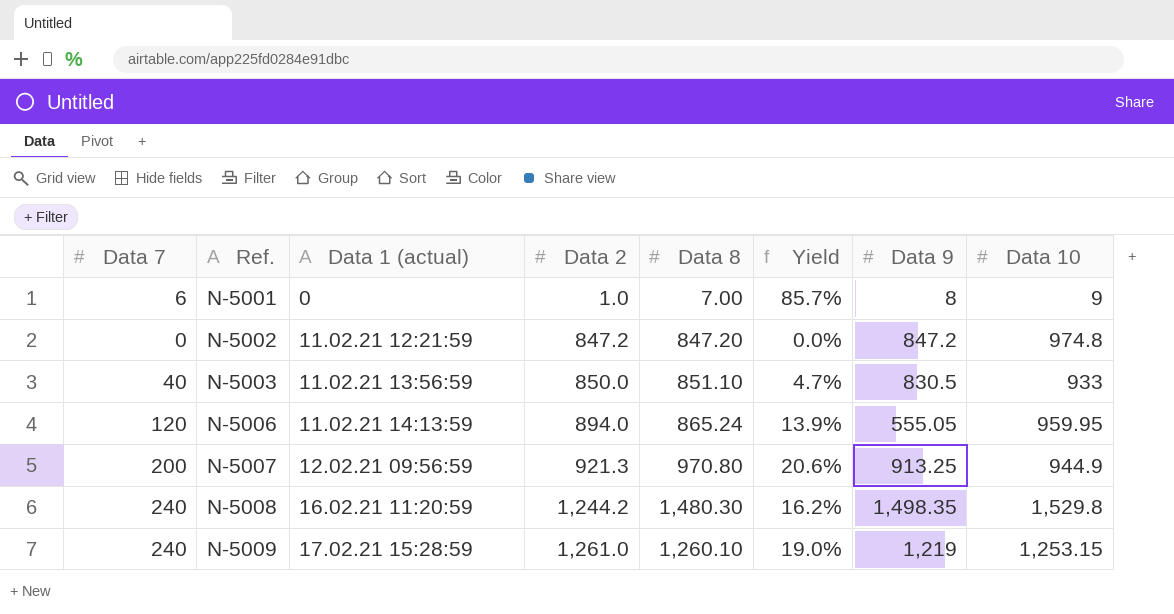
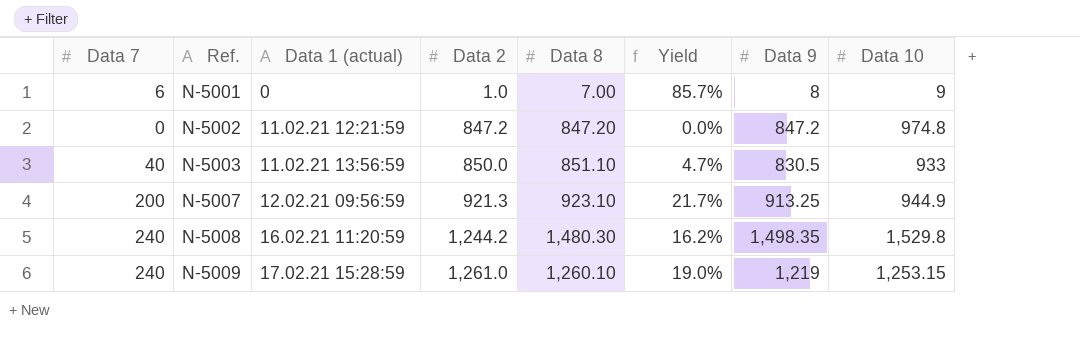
row N-5006: 120 | 11.02.21 14:13:59 | 894.0 | 865.24 | 13.9% | 555.05 | 959.95 -> none
N-5007 | Data 8: 970.80 -> 923.10
N-5007 | Yield: 20.6% -> 21.7%

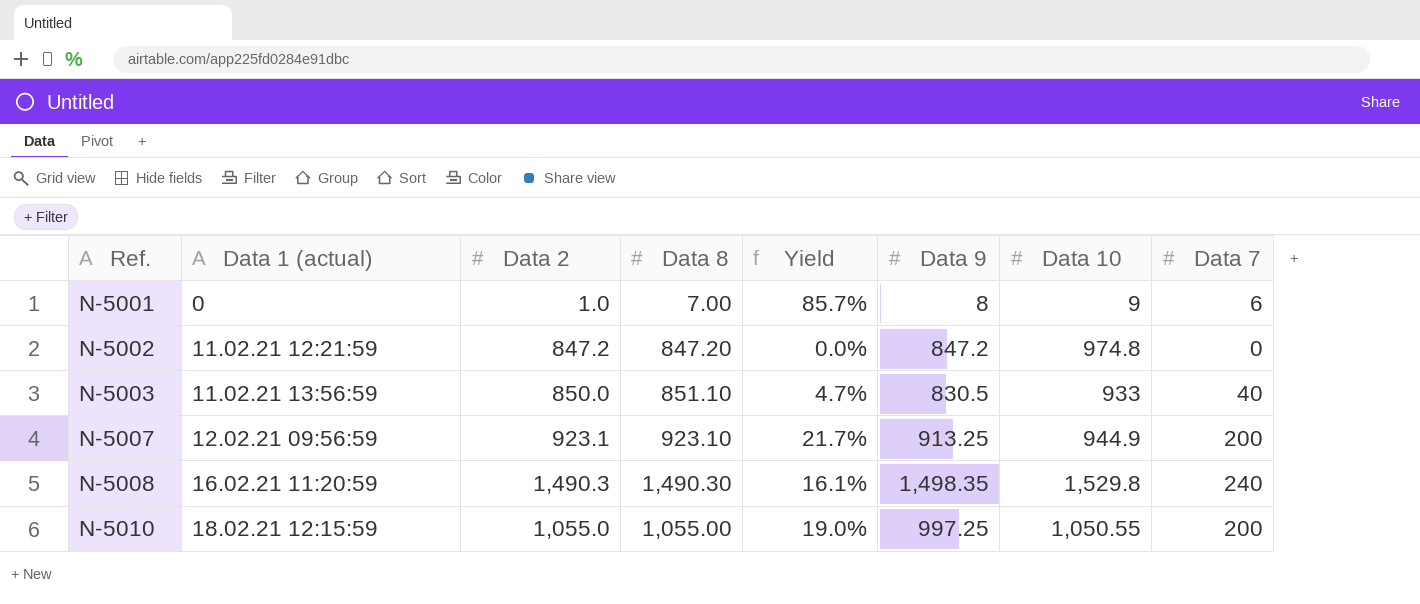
column Data 7 | position: 1 -> 8
row N-5009: 240 | 17.02.21 15:28:59 | 1,261.0 | 1,260.10 | 19.0% | 1,219 | 1,253.15 -> none
N-5007 | Data 2: 921.3 -> 923.1
N-5008 | Data 2: 1,244.2 -> 1,490.3
N-5008 | Data 8: 1,480.30 -> 1,490.30
N-5008 | Yield: 16.2% -> 16.1%
row N-5010: none -> 18.02.21 12:15:59 | 1,055.0 | 1,055.00 | 19.0% | 997.25 | 1,050.55 | 200

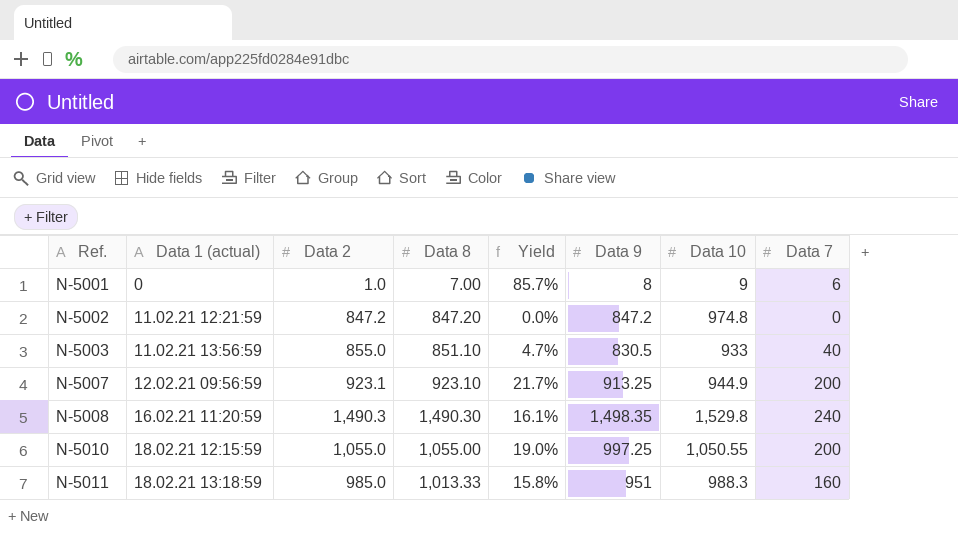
N-5003 | Data 2: 850.0 -> 855.0
row N-5011: none -> 18.02.21 13:18:59 | 985.0 | 1,013.33 | 15.8% | 951 | 988.3 | 160

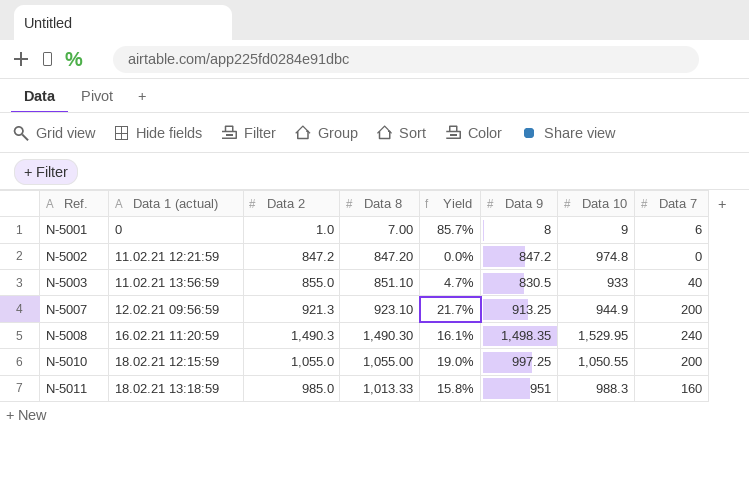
N-5007 | Data 2: 923.1 -> 921.3
N-5008 | Data 10: 1,529.8 -> 1,529.95

